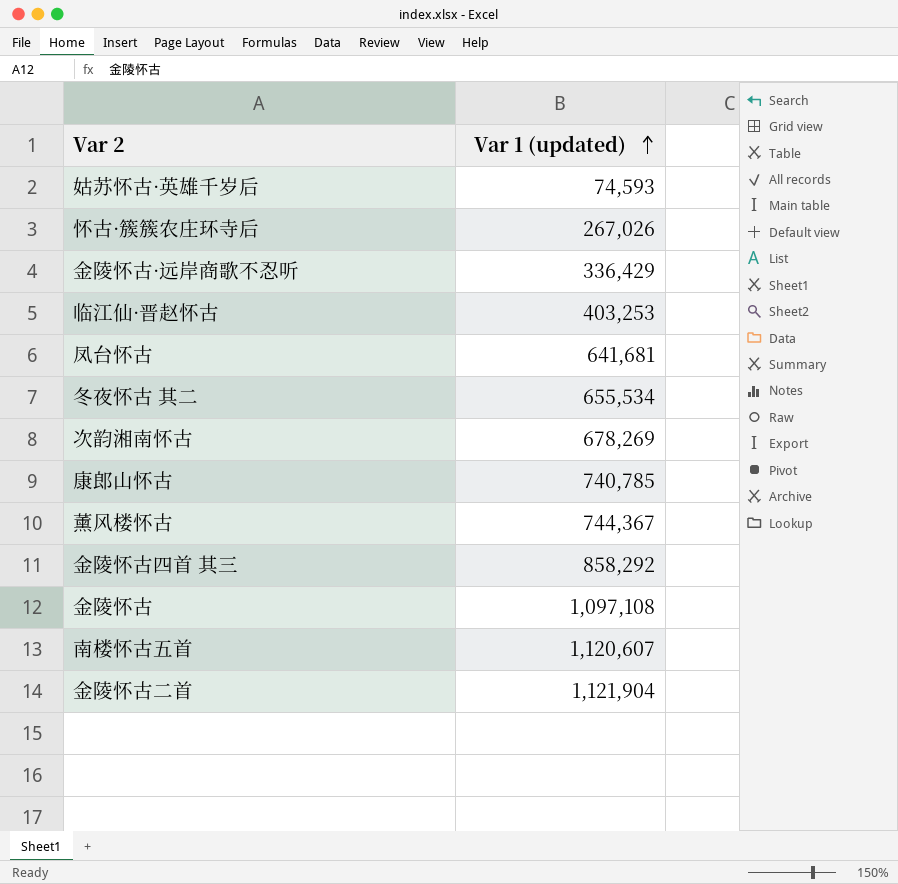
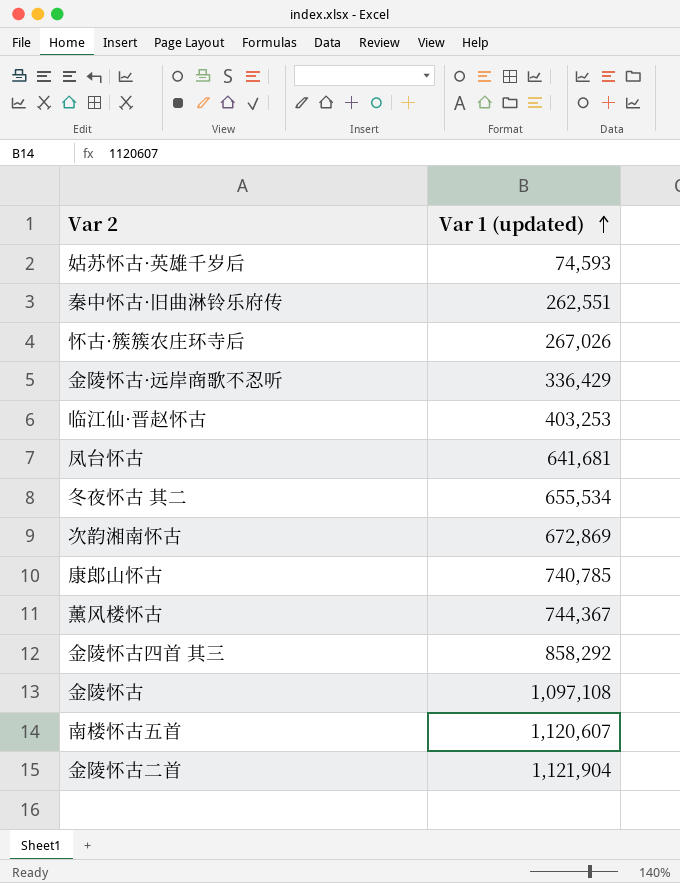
row 秦中怀古·旧曲淋铃乐府传: none -> 262,551
次韵湘南怀古 | Var 1 (updated): 678,269 -> 672,869

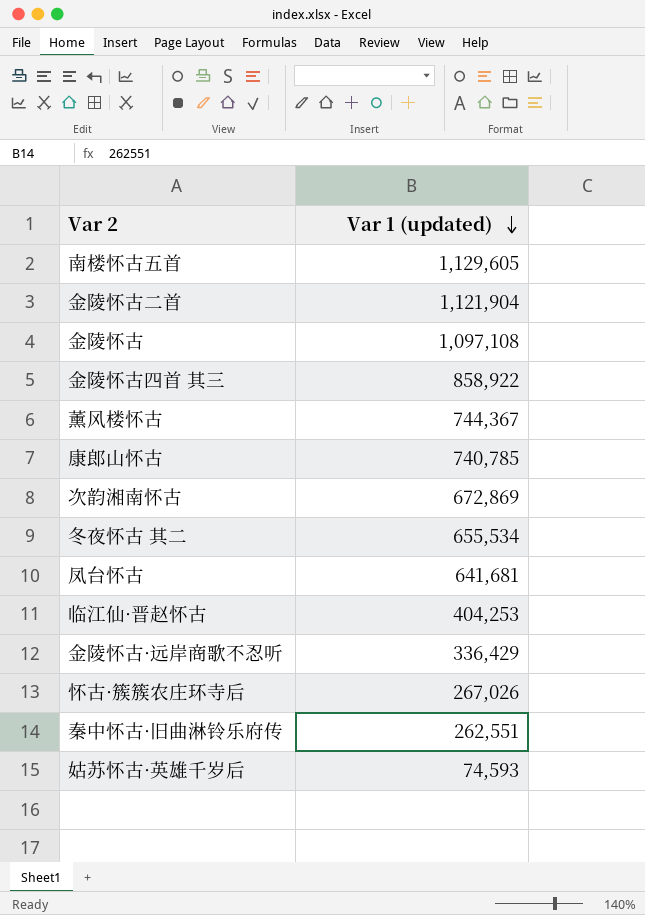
row order: Var 1 (updated) ascending -> Var 1 (updated) descending
南楼怀古五首 | Var 1 (updated): 1,120,607 -> 1,129,605
金陵怀古四首 其三 | Var 1 (updated): 858,292 -> 858,922
临江仙·晋赵怀古 | Var 1 (updated): 403,253 -> 404,253

